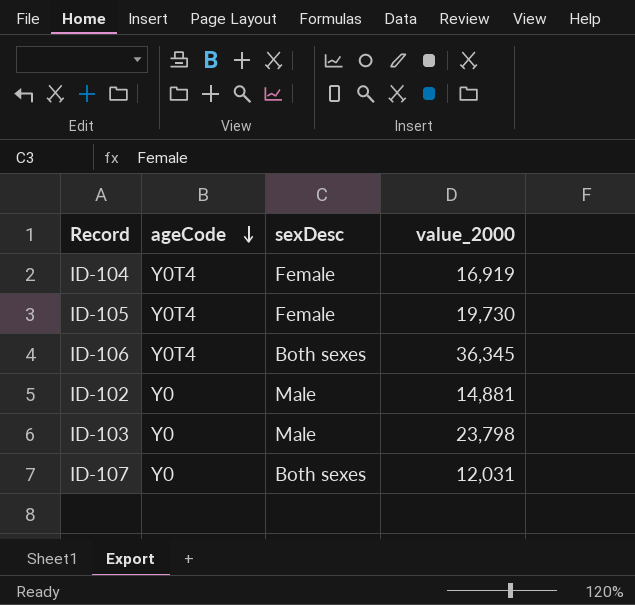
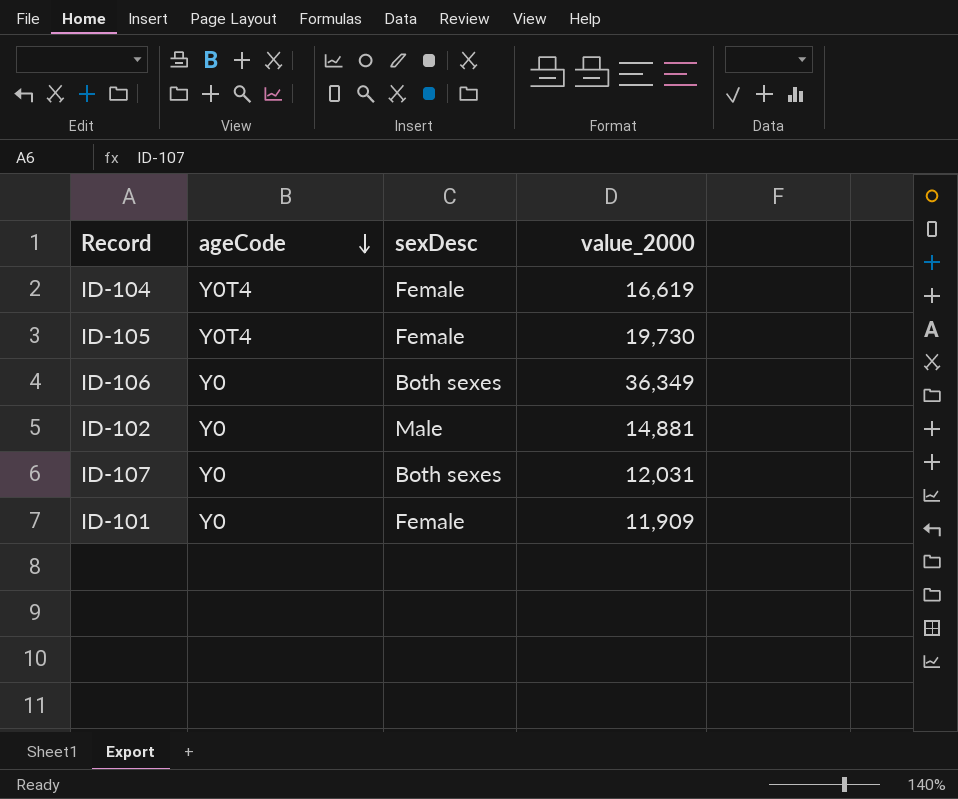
row ID-103: Y0 | Male | 23,798 -> none
ID-104 | value_2000: 16,919 -> 16,619
ID-106 | ageCode: Y0T4 -> Y0
ID-106 | value_2000: 36,345 -> 36,349
row ID-101: none -> Y0 | Female | 11,909

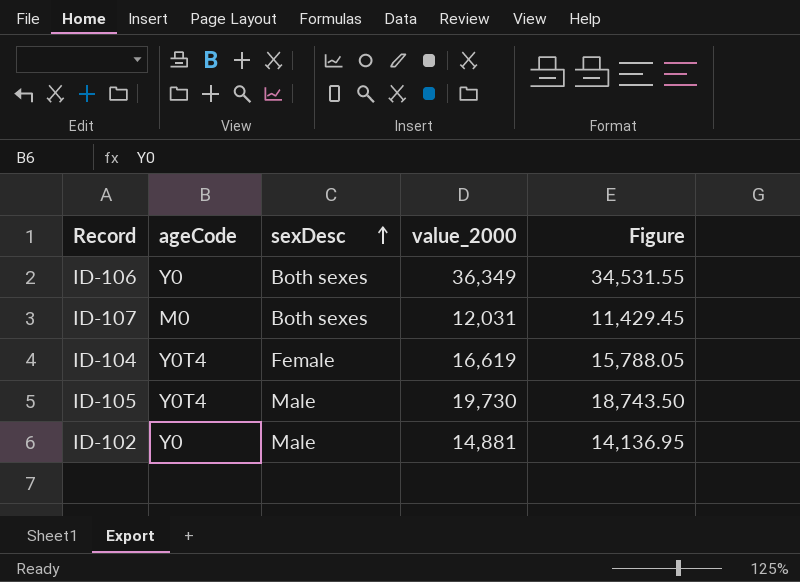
row order: ageCode descending -> sexDesc ascending
column Figure | formula: none -> [value_2000] * 0.95
row ID-101: Y0 | Female | 11,909 -> none
ID-107 | ageCode: Y0 -> M0
ID-105 | sexDesc: Female -> Male

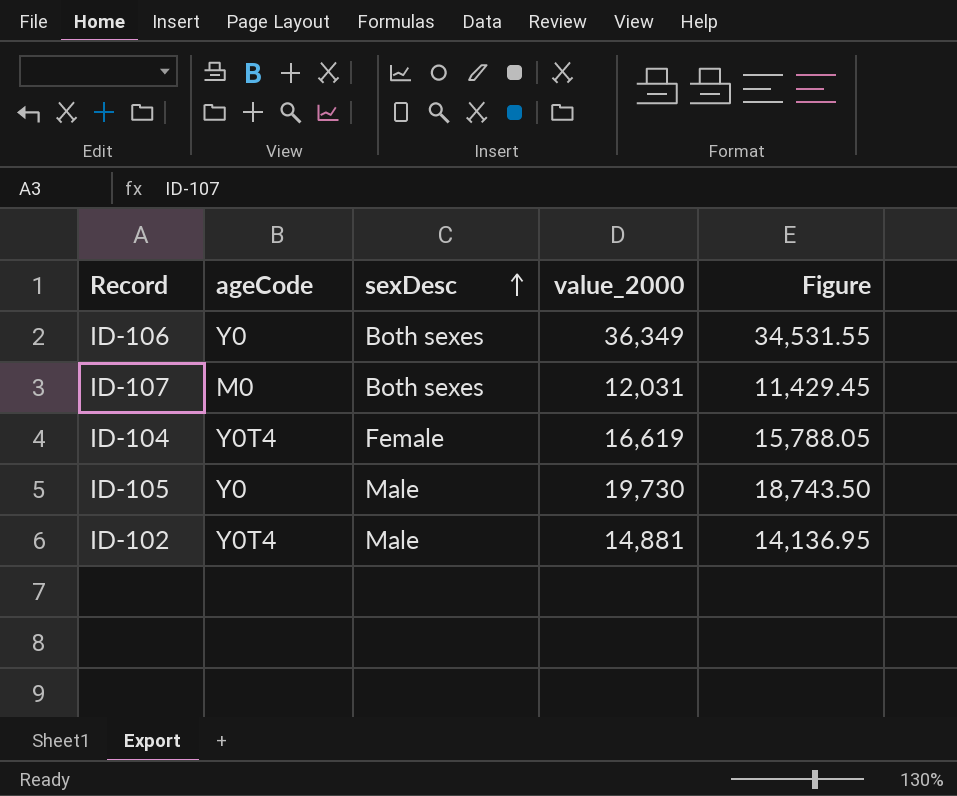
ID-105 | ageCode: Y0T4 -> Y0
ID-102 | ageCode: Y0 -> Y0T4

